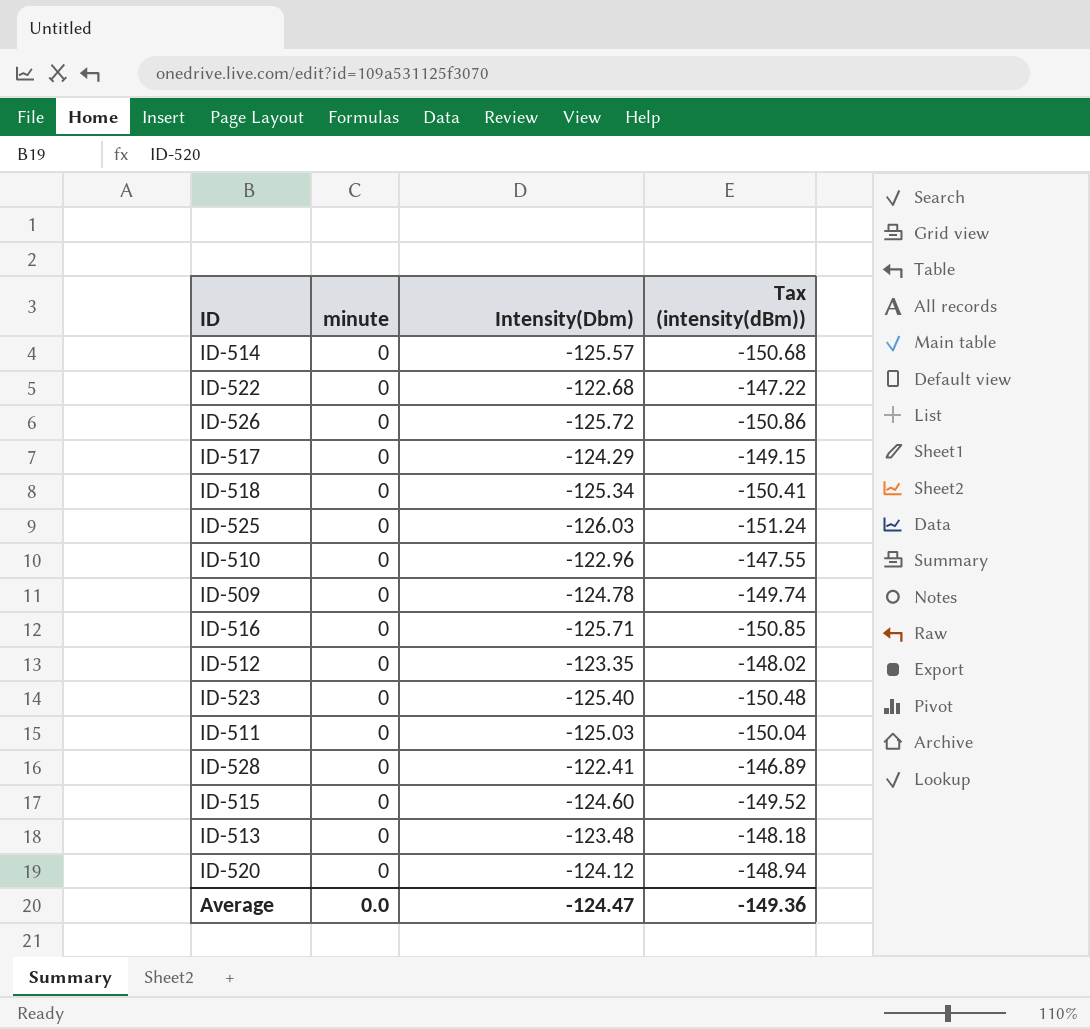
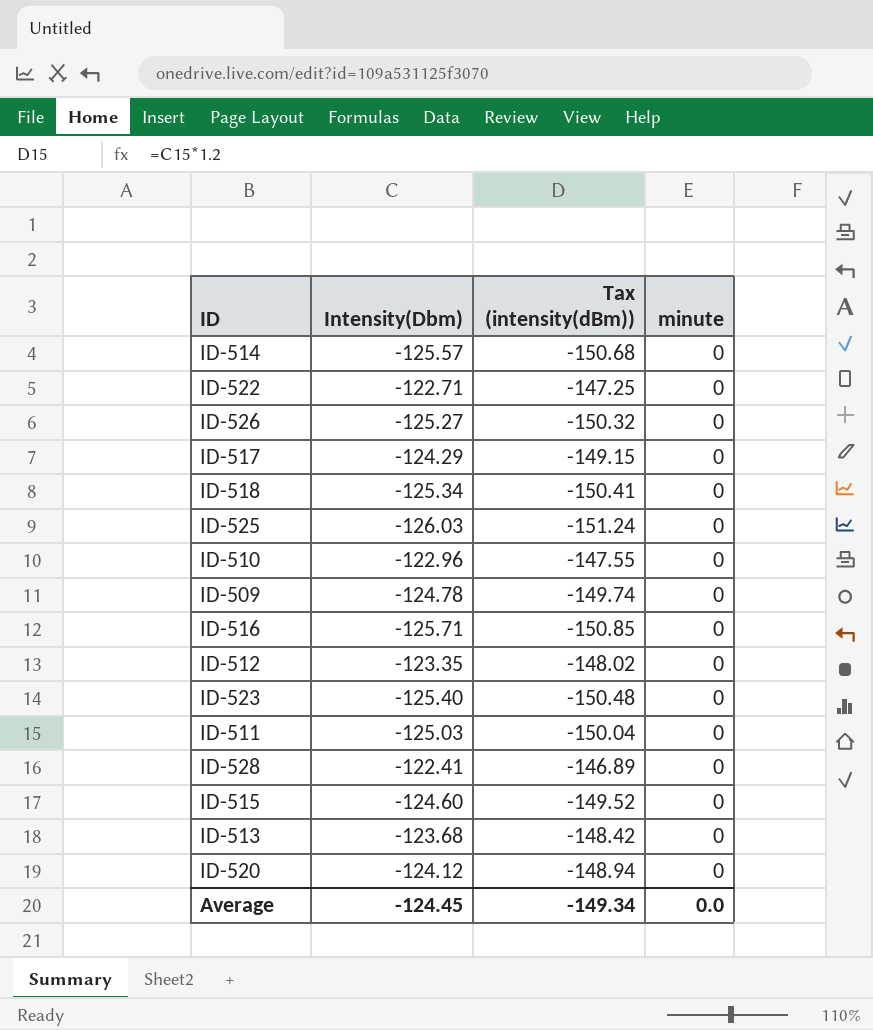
column minute | position: 2 -> 4
ID-522 | Intensity(Dbm): -122.68 -> -122.71
ID-522 | Tax (intensity(dBm)): -147.22 -> -147.25
ID-526 | Intensity(Dbm): -125.72 -> -125.27
ID-526 | Tax (intensity(dBm)): -150.86 -> -150.32
ID-513 | Intensity(Dbm): -123.48 -> -123.68
ID-513 | Tax (intensity(dBm)): -148.18 -> -148.42
Average | Intensity(Dbm): -124.47 -> -124.45
Average | Tax (intensity(dBm)): -149.36 -> -149.34

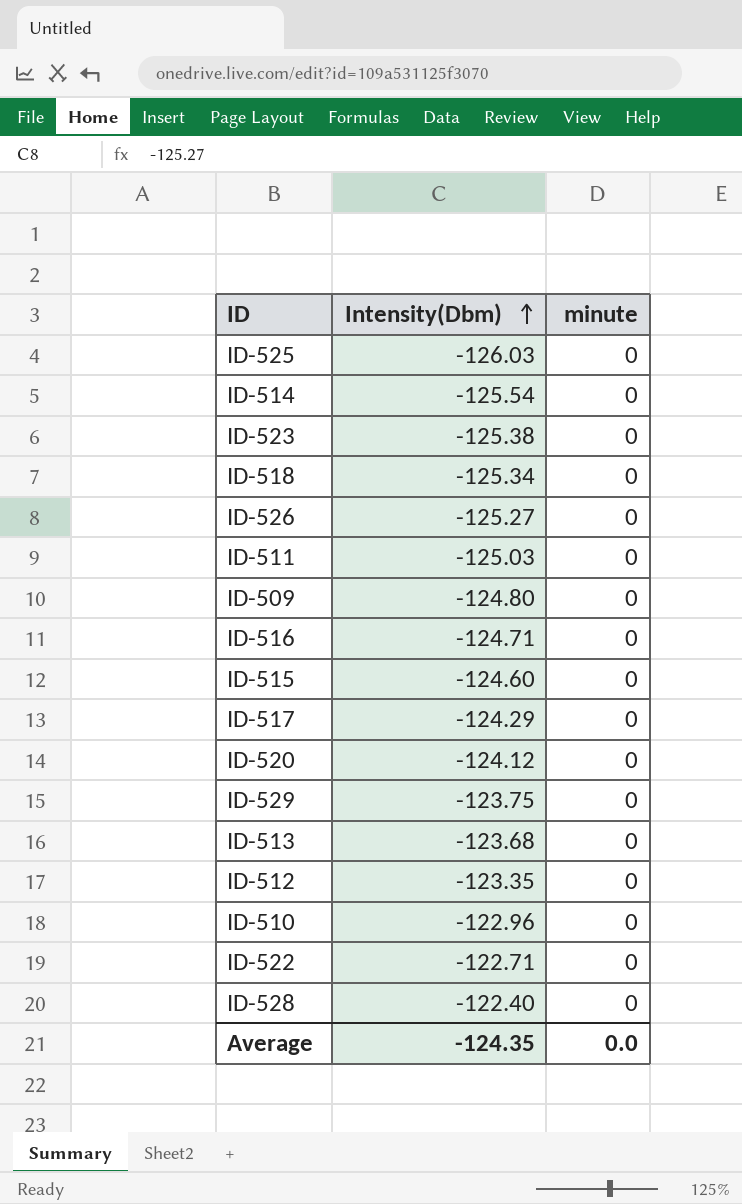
row order: none -> Intensity(Dbm) ascending
column Tax (intensity(dBm)) | formula: [Intensity(Dbm)] * 1.2 -> none
ID-514 | Intensity(Dbm): -125.57 -> -125.54
ID-523 | Intensity(Dbm): -125.40 -> -125.38
ID-509 | Intensity(Dbm): -124.78 -> -124.80
ID-516 | Intensity(Dbm): -125.71 -> -124.71
row ID-529: none -> -123.75 | 0
ID-528 | Intensity(Dbm): -122.41 -> -122.40
Average | Intensity(Dbm): -124.45 -> -124.35

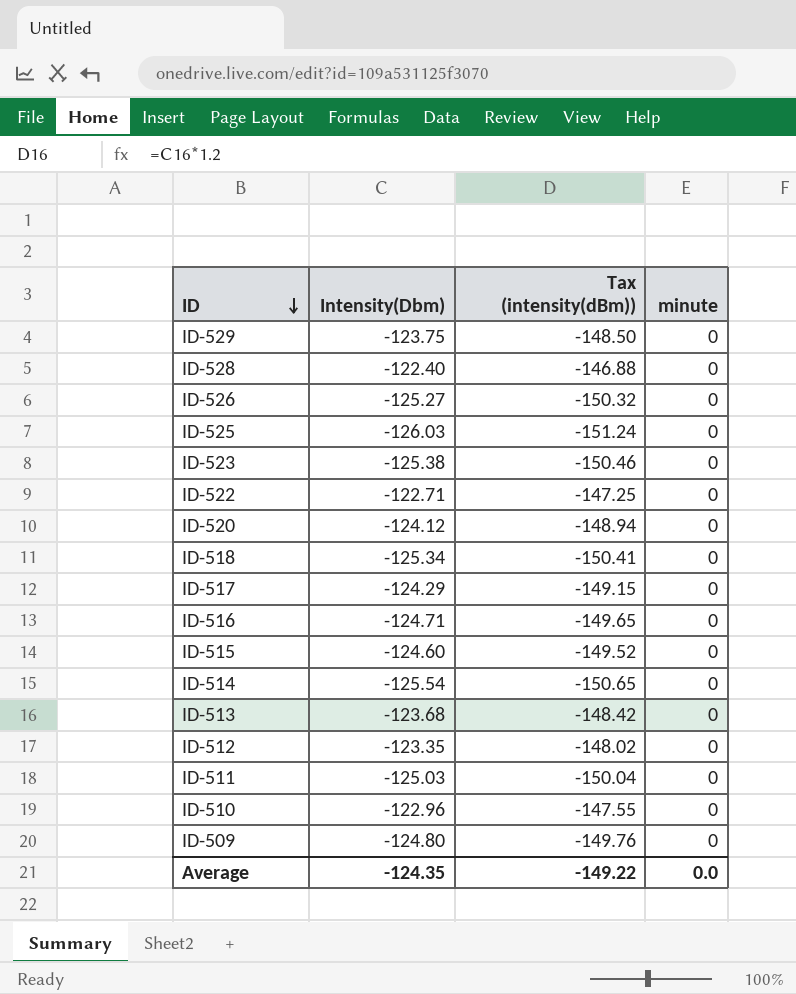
row order: Intensity(Dbm) ascending -> ID descending
column Tax (intensity(dBm)) | formula: none -> [Intensity(Dbm)] * 1.2

